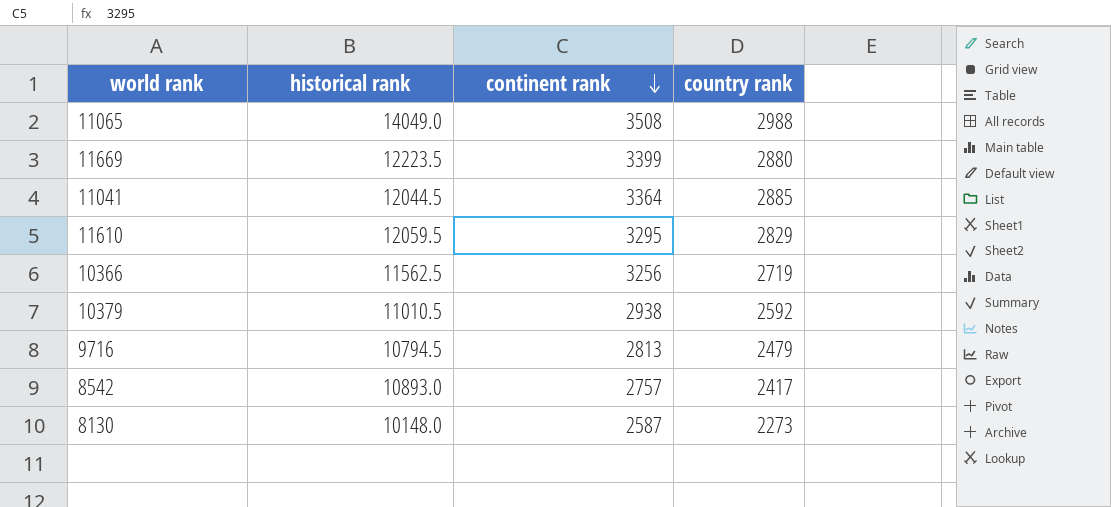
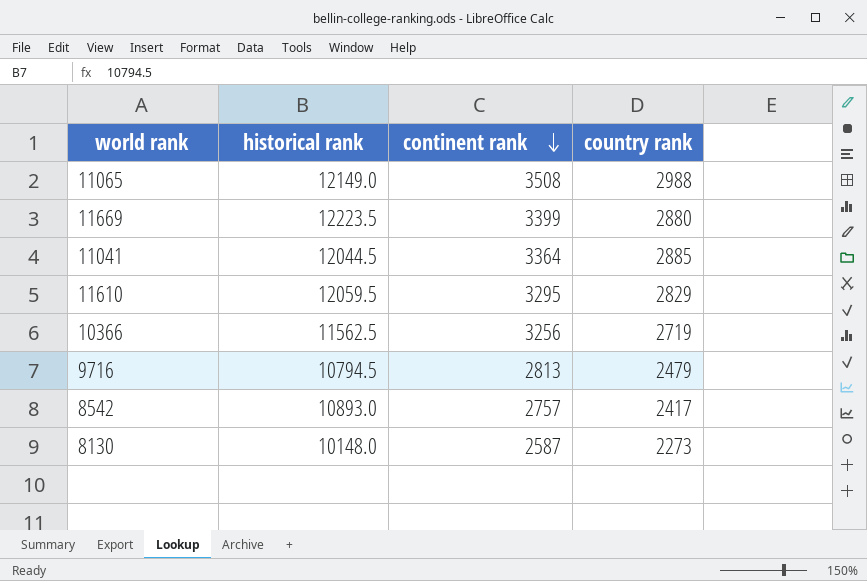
row 10379: 11010.5 | 2938 | 2592 -> none
11065 | historical rank: 14049.0 -> 12149.0

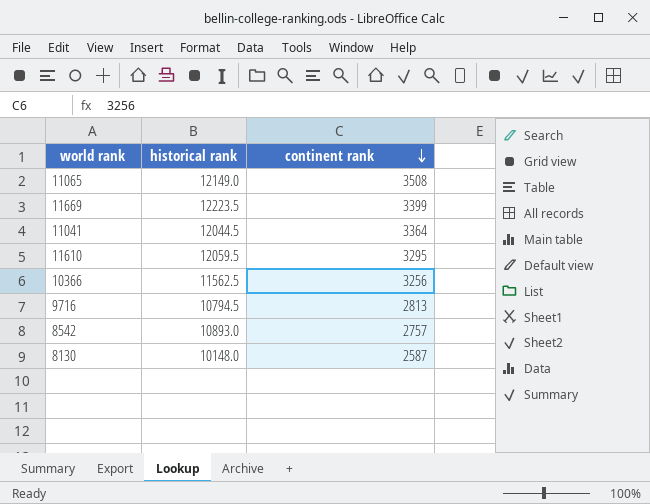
column country rank | position: 4 -> none

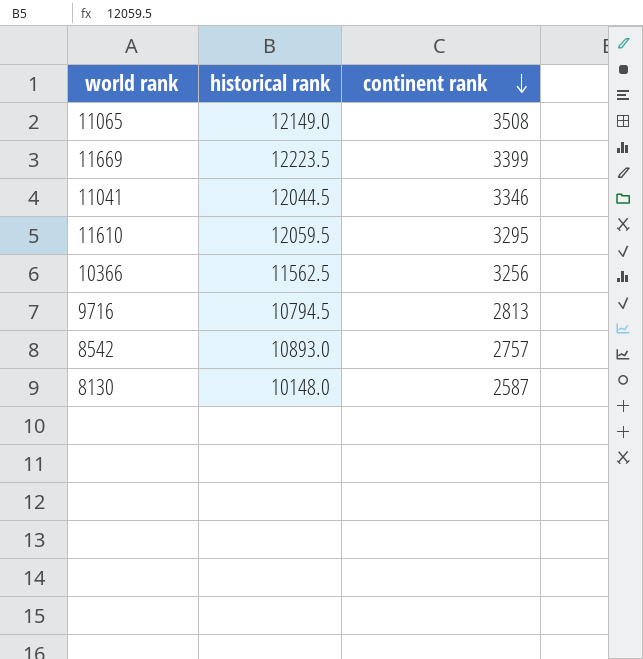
11041 | continent rank: 3364 -> 3346

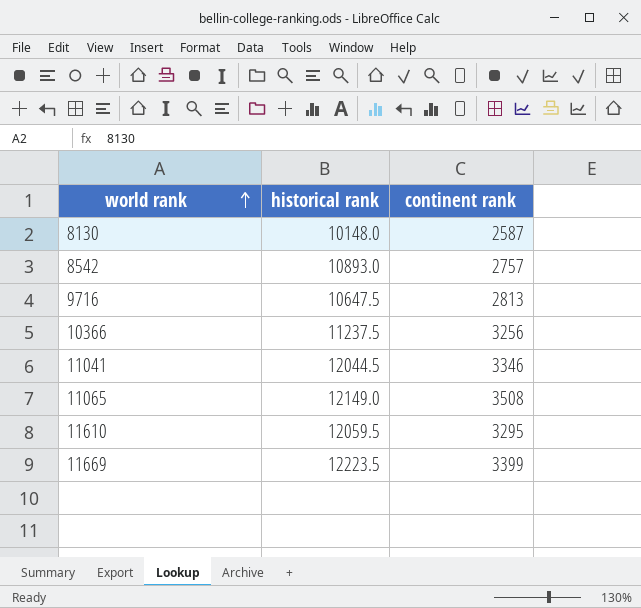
row order: continent rank descending -> world rank ascending
9716 | historical rank: 10794.5 -> 10647.5
10366 | historical rank: 11562.5 -> 11237.5

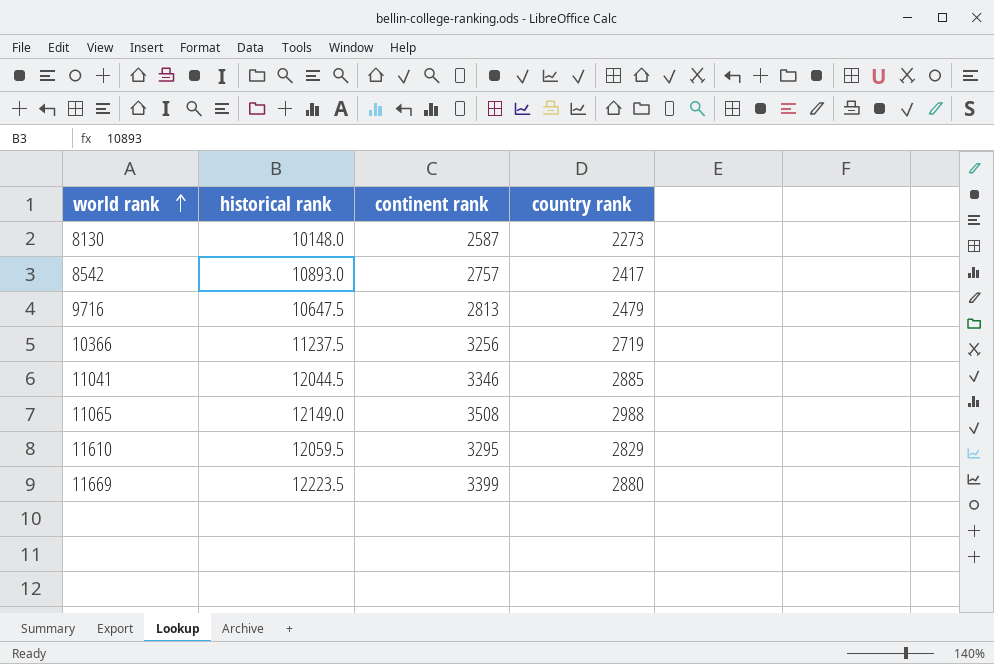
column country rank | position: none -> 4

